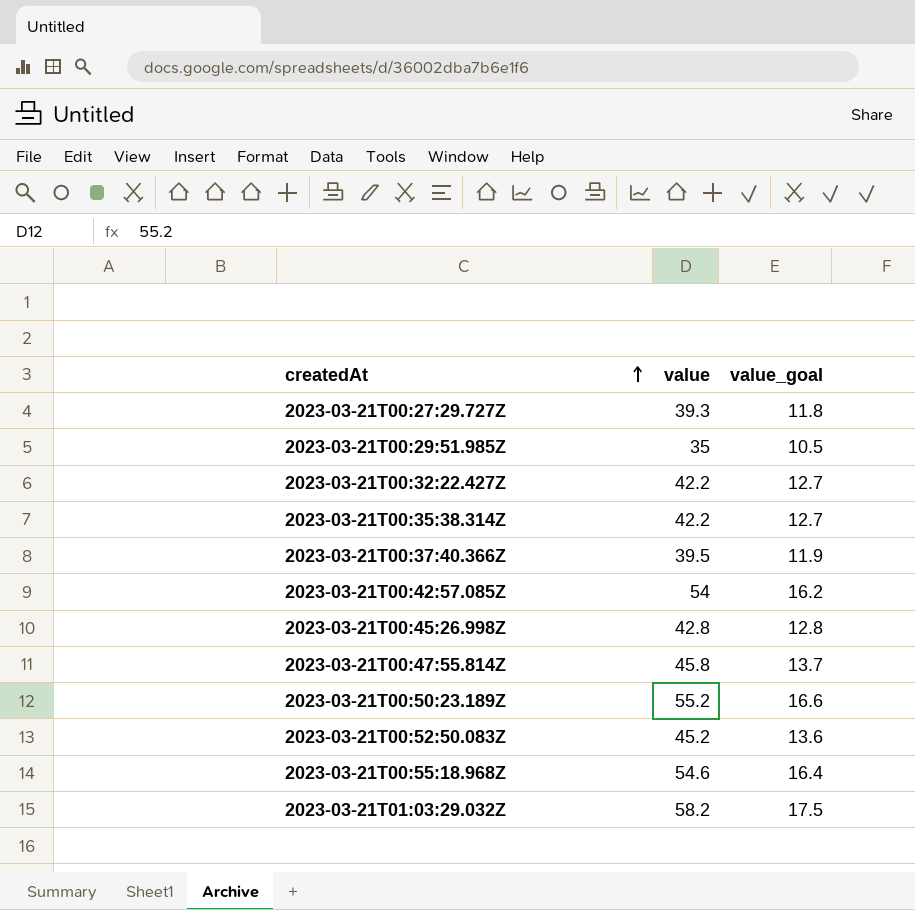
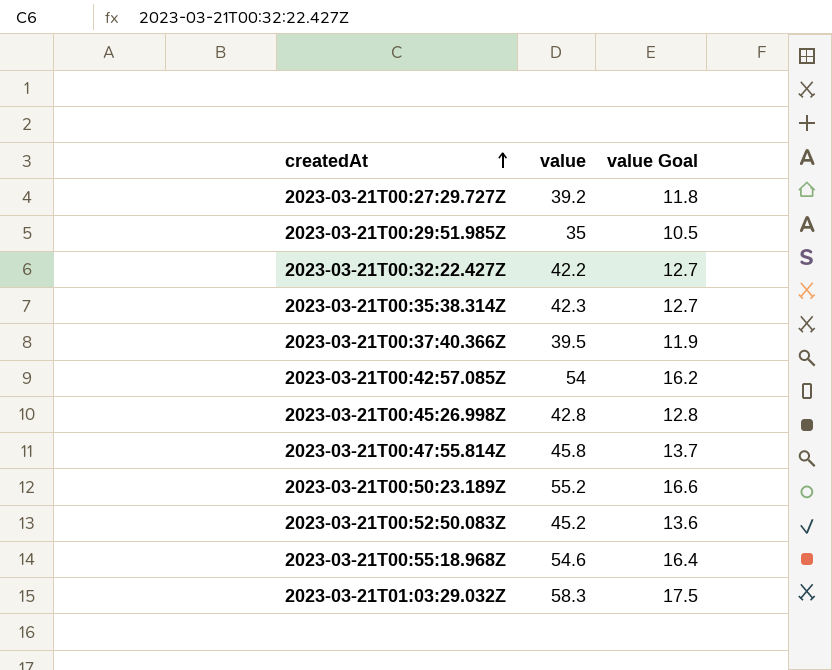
column name: value_goal -> value Goal
2023-03-21T00:27:29.727Z | value: 39.3 -> 39.2
2023-03-21T00:35:38.314Z | value: 42.2 -> 42.3
2023-03-21T01:03:29.032Z | value: 58.2 -> 58.3

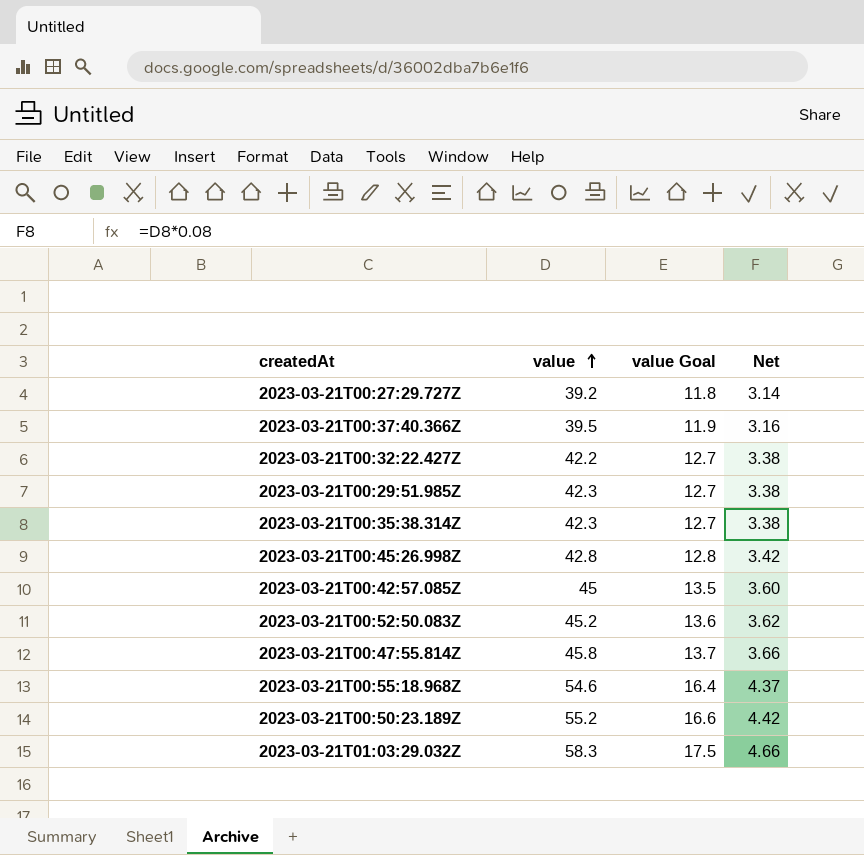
row order: createdAt ascending -> value ascending
column Net | formula: none -> [value] * 0.08
2023-03-21T00:29:51.985Z | value: 35 -> 42.3
2023-03-21T00:29:51.985Z | value Goal: 10.5 -> 12.7
2023-03-21T00:42:57.085Z | value: 54 -> 45
2023-03-21T00:42:57.085Z | value Goal: 16.2 -> 13.5

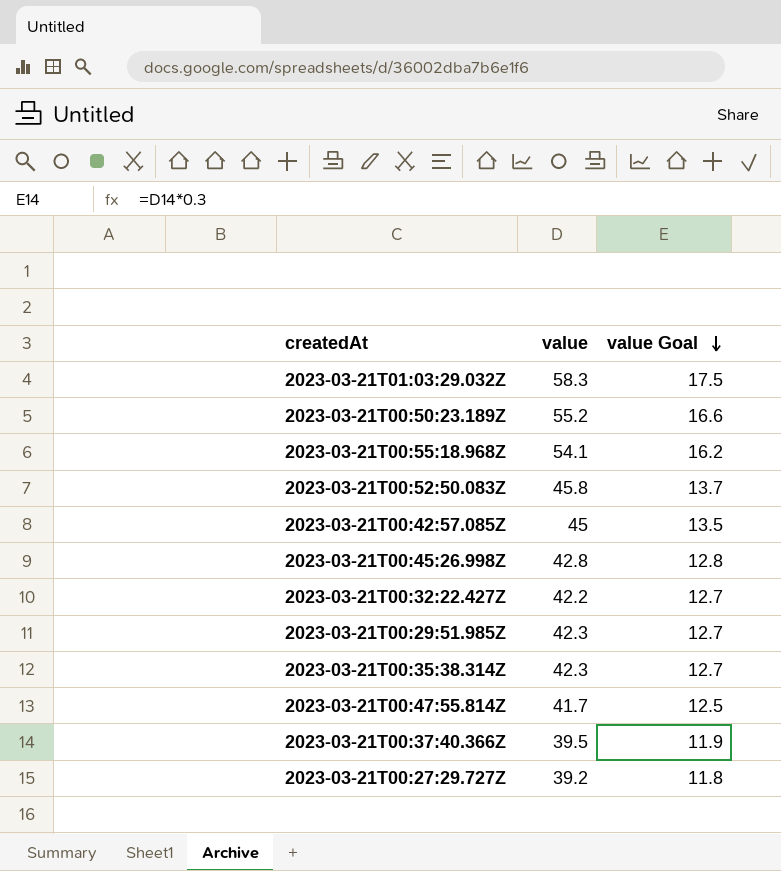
row order: value ascending -> value Goal descending
column Net | formula: [value] * 0.08 -> none
2023-03-21T00:55:18.968Z | value: 54.6 -> 54.1
2023-03-21T00:55:18.968Z | value Goal: 16.4 -> 16.2
2023-03-21T00:52:50.083Z | value: 45.2 -> 45.8
2023-03-21T00:52:50.083Z | value Goal: 13.6 -> 13.7
2023-03-21T00:47:55.814Z | value: 45.8 -> 41.7
2023-03-21T00:47:55.814Z | value Goal: 13.7 -> 12.5

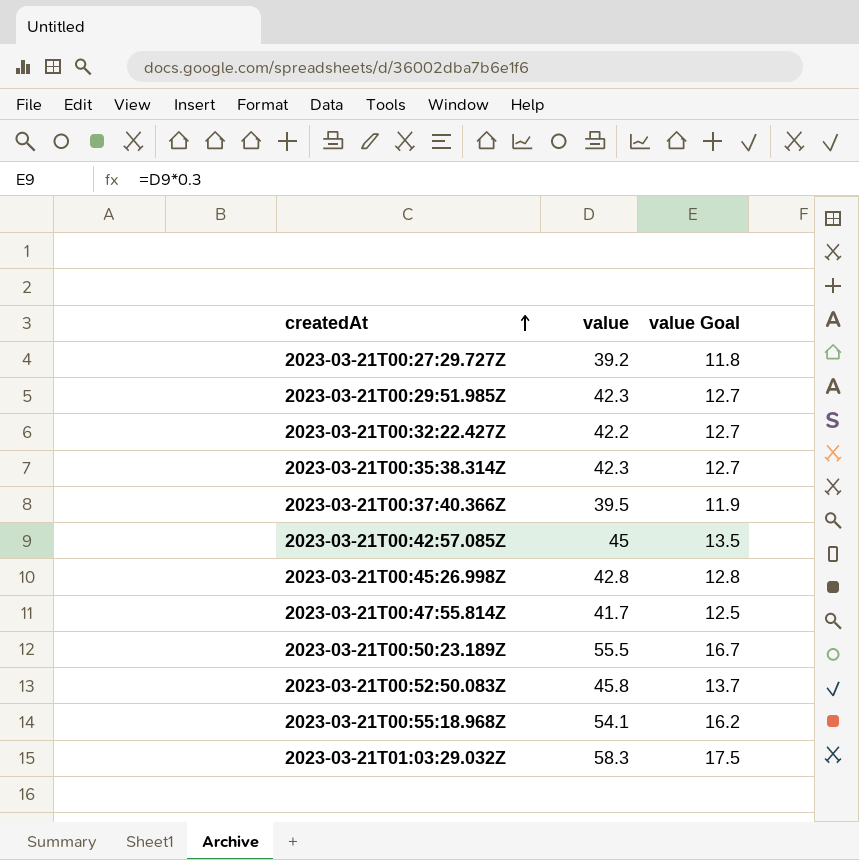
row order: value Goal descending -> createdAt ascending
2023-03-21T00:50:23.189Z | value: 55.2 -> 55.5
2023-03-21T00:50:23.189Z | value Goal: 16.6 -> 16.7

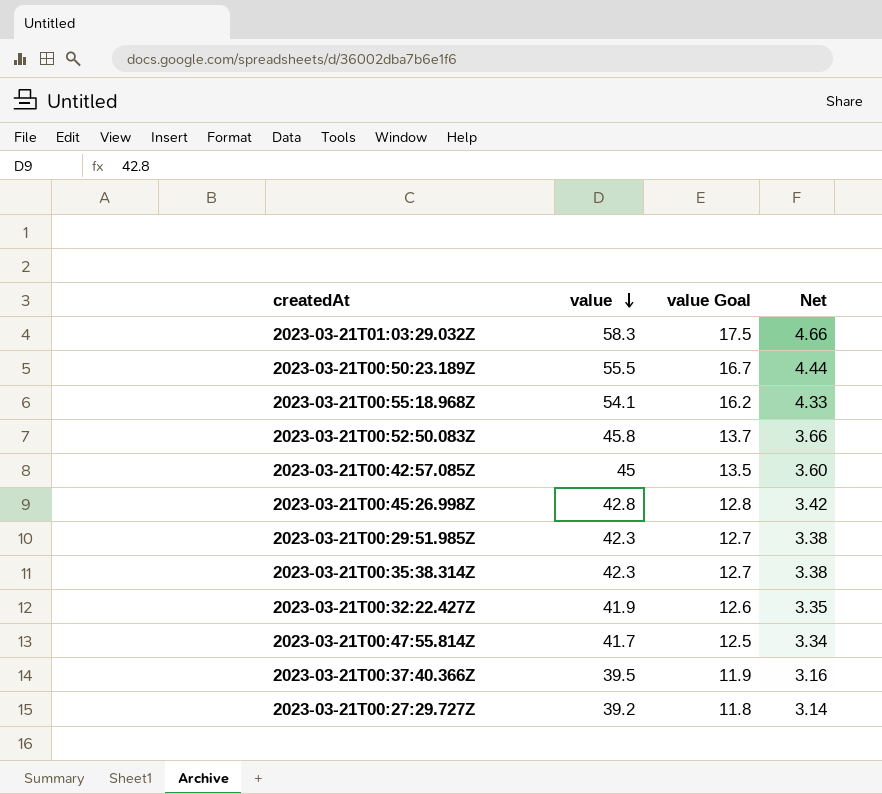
row order: createdAt ascending -> value descending
column Net | formula: none -> [value] * 0.08
2023-03-21T00:32:22.427Z | value: 42.2 -> 41.9
2023-03-21T00:32:22.427Z | value Goal: 12.7 -> 12.6

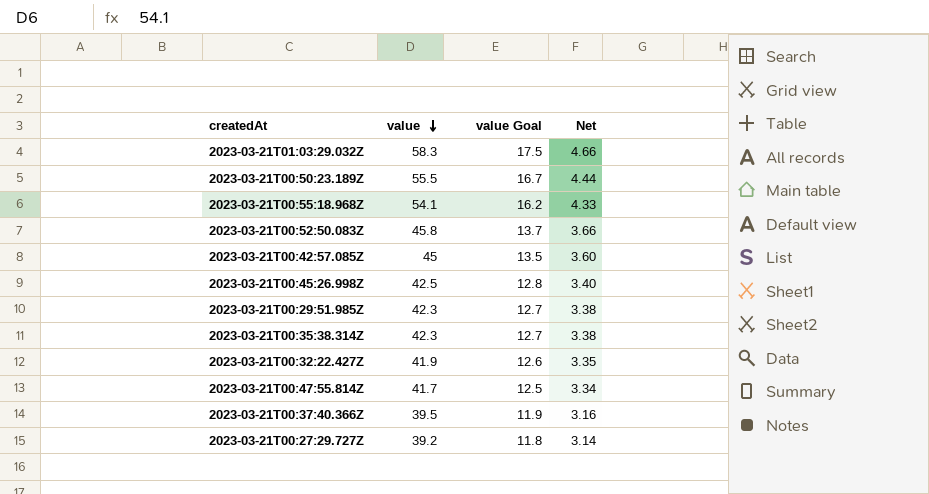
2023-03-21T00:45:26.998Z | value: 42.8 -> 42.5
2023-03-21T00:45:26.998Z | Net: 3.42 -> 3.40

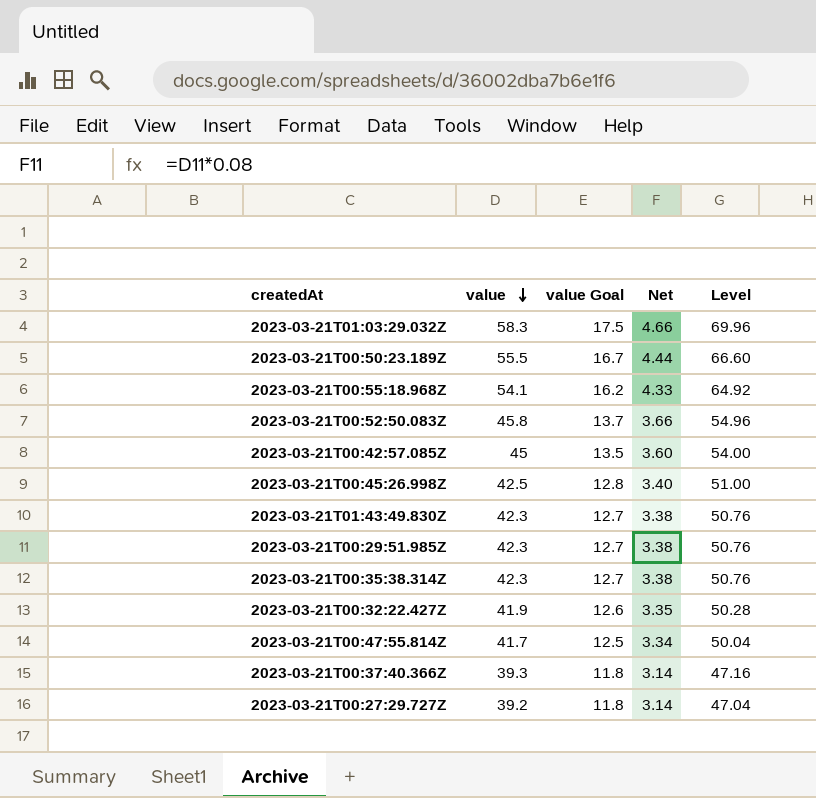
column Level | formula: none -> [value] * 1.2
row 2023-03-21T01:43:49.830Z: none -> 42.3 | 12.7 | 3.38 | 50.76
2023-03-21T00:37:40.366Z | value: 39.5 -> 39.3
2023-03-21T00:37:40.366Z | value Goal: 11.9 -> 11.8
2023-03-21T00:37:40.366Z | Net: 3.16 -> 3.14

